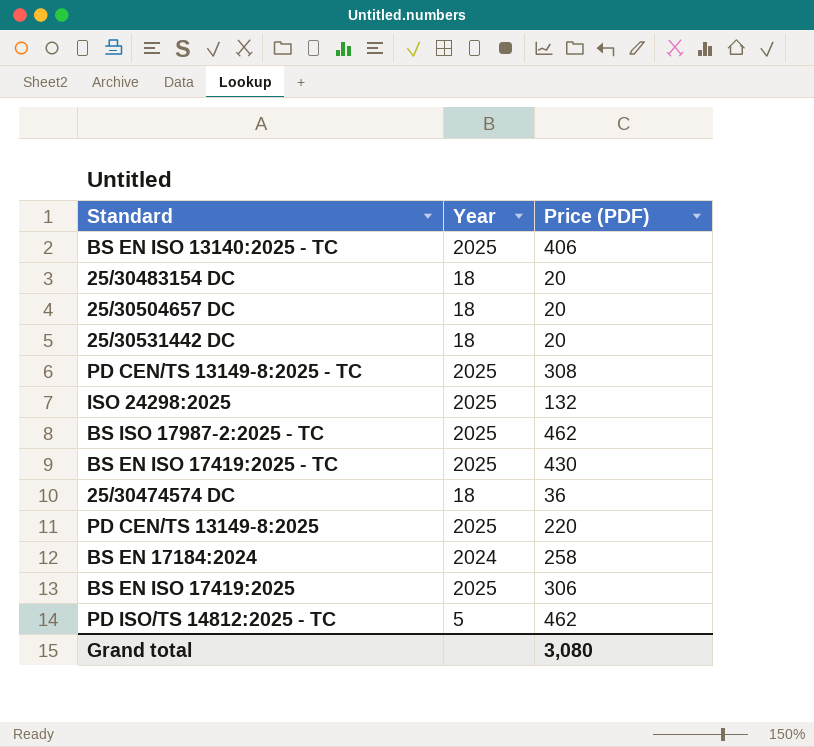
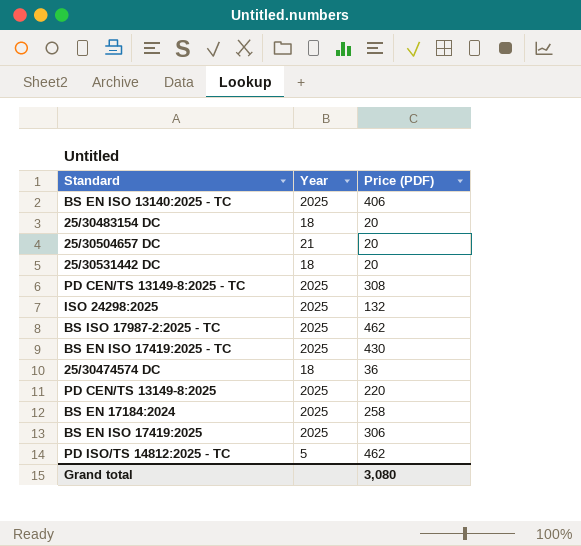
25/30504657 DC | Year: 18 -> 21
BS EN 17184:2024 | Year: 2024 -> 2025

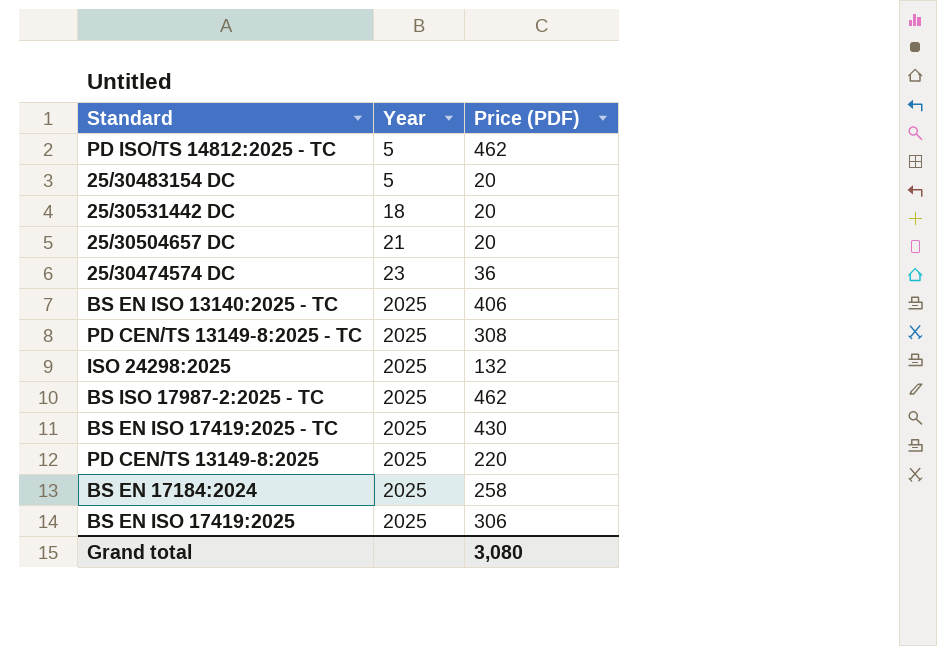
row order: none -> Year ascending
25/30483154 DC | Year: 18 -> 5
25/30474574 DC | Year: 18 -> 23

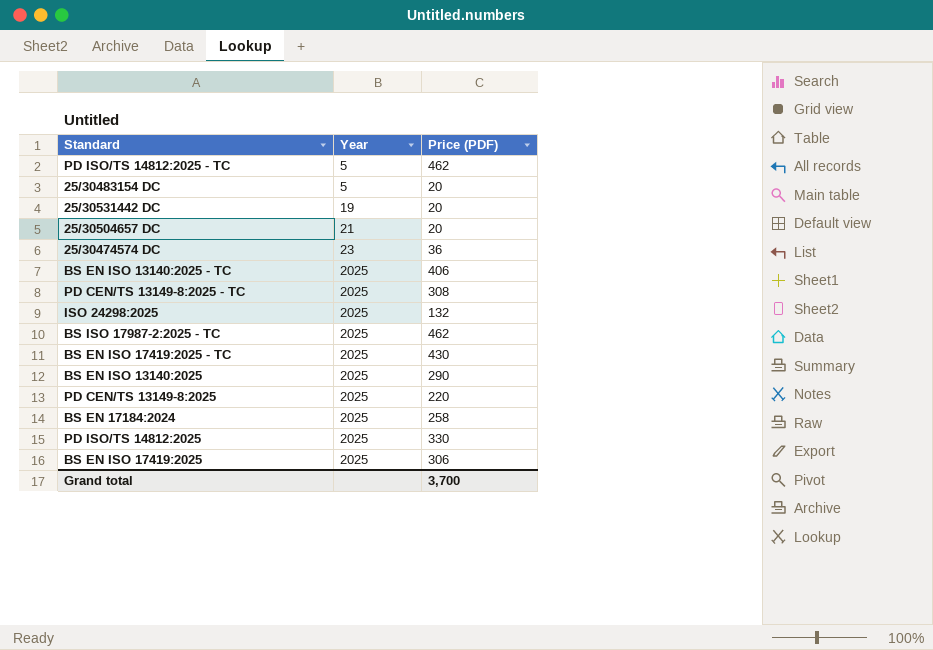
25/30531442 DC | Year: 18 -> 19
row BS EN ISO 13140:2025: none -> 2025 | 290
row PD ISO/TS 14812:2025: none -> 2025 | 330
Grand total | Price (PDF): 3,080 -> 3,700

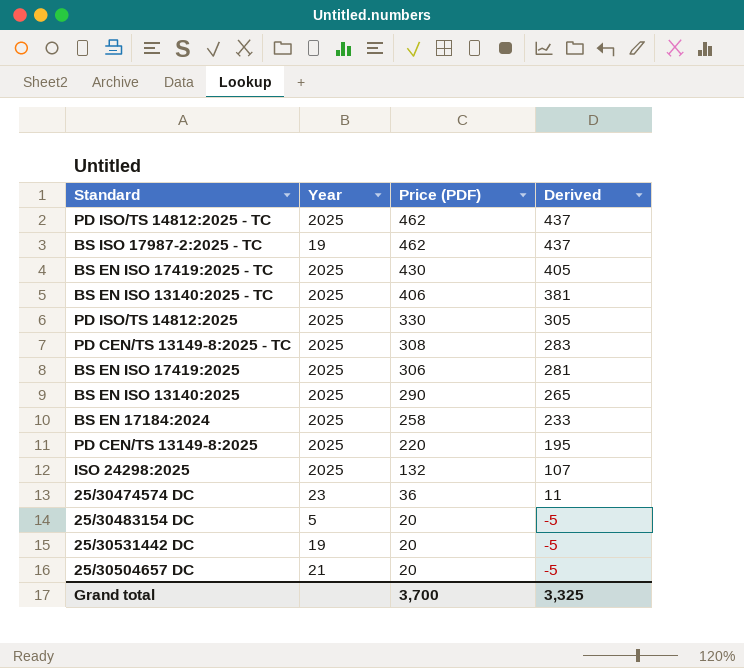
row order: Year ascending -> Price (PDF) descending
column Derived | formula: none -> [Price (PDF)] - 25
PD ISO/TS 14812:2025 - TC | Year: 5 -> 2025
BS ISO 17987-2:2025 - TC | Year: 2025 -> 19

